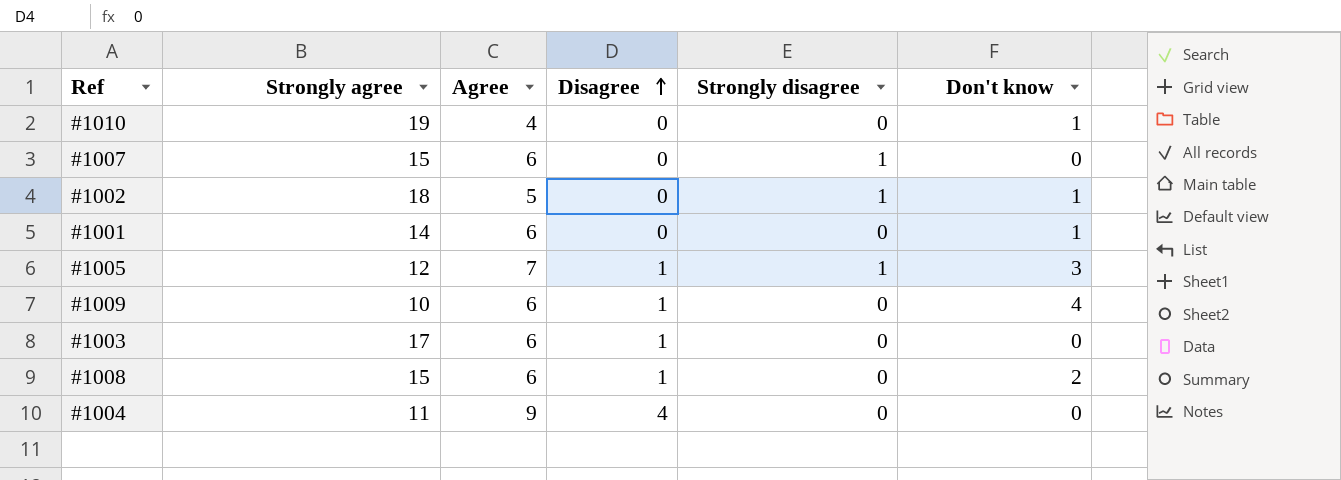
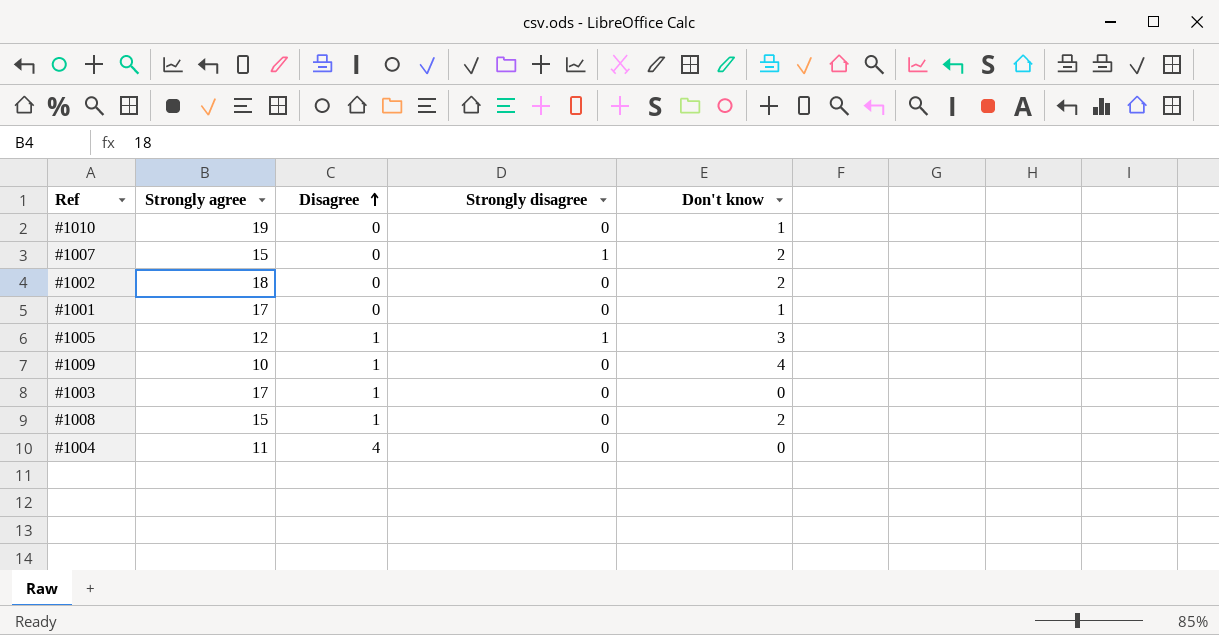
column Agree | position: 3 -> none
#1007 | Don't know: 0 -> 2
#1002 | Strongly disagree: 1 -> 0
#1002 | Don't know: 1 -> 2
#1001 | Strongly agree: 14 -> 17

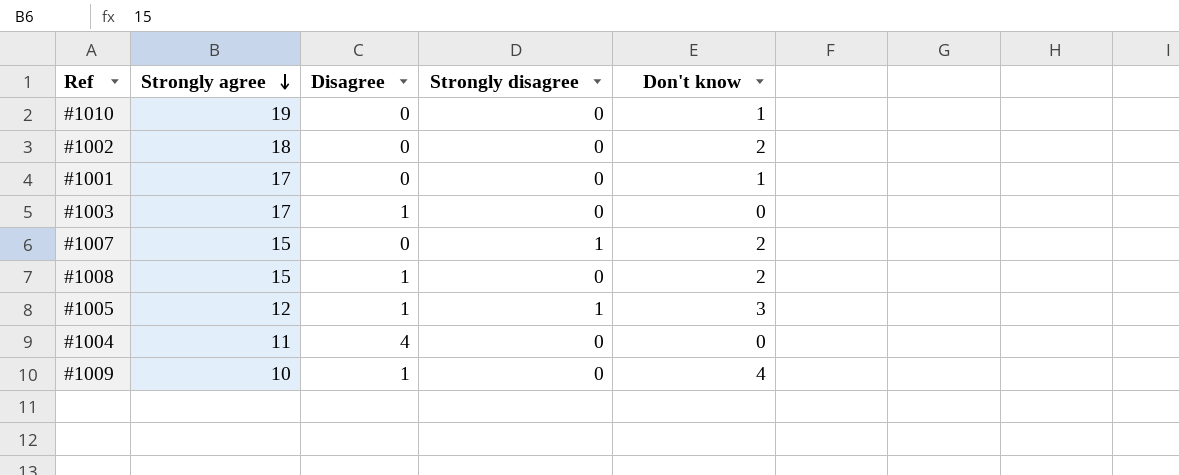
row order: Disagree ascending -> Strongly agree descending

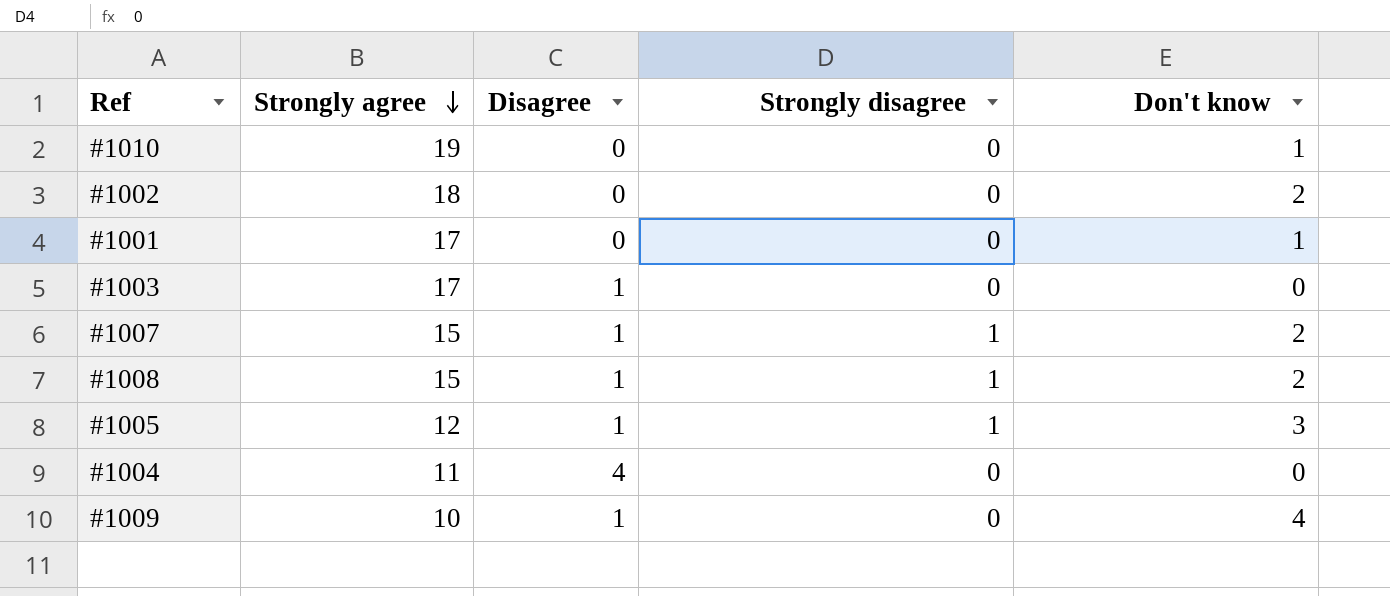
#1007 | Disagree: 0 -> 1
#1008 | Strongly disagree: 0 -> 1

